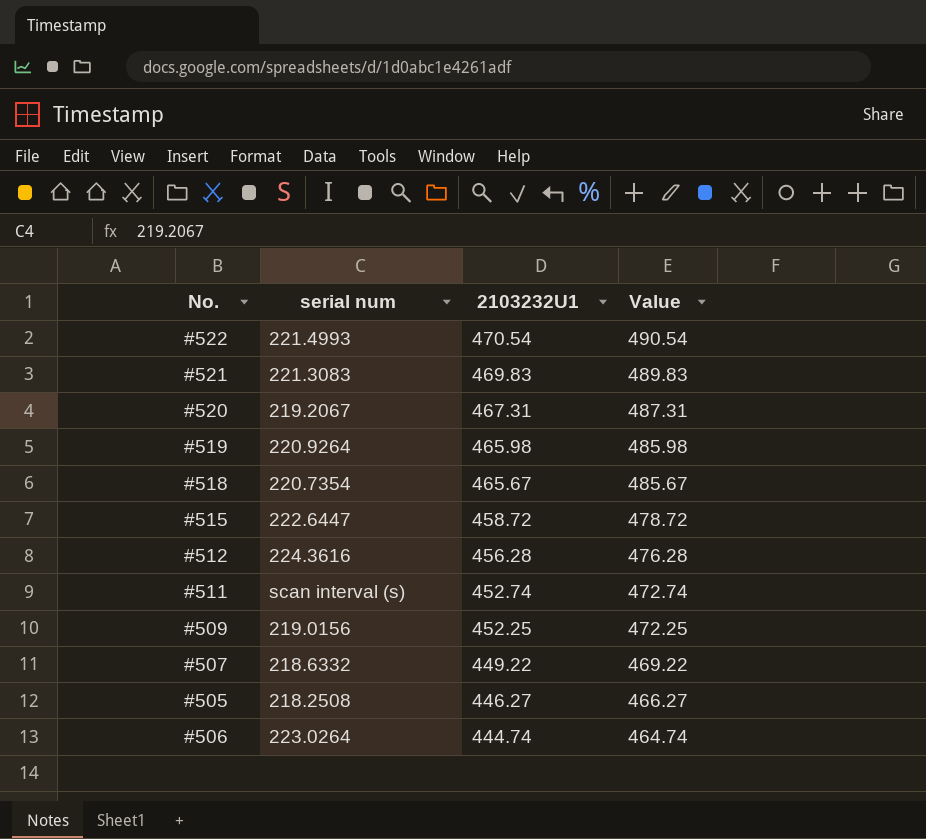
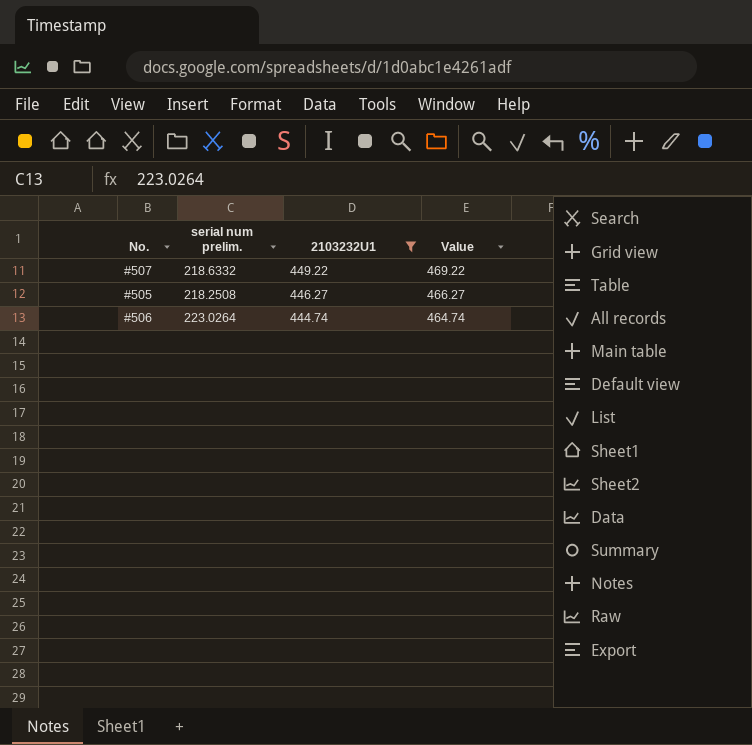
filter: none -> 2103232U1 <= 449.22
column name: serial num -> serial num prelim.

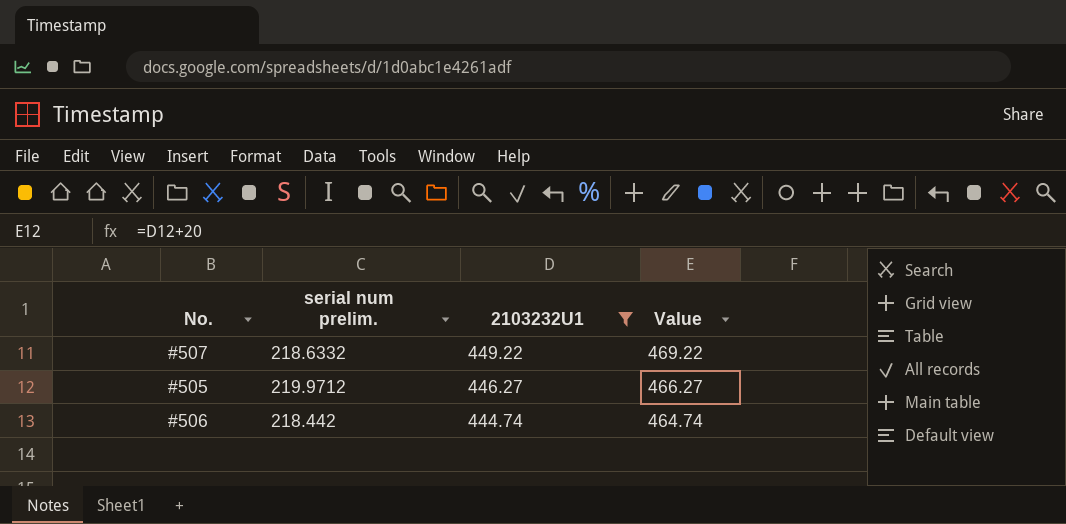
#505 | serial num prelim.: 218.2508 -> 219.9712
#506 | serial num prelim.: 223.0264 -> 218.442

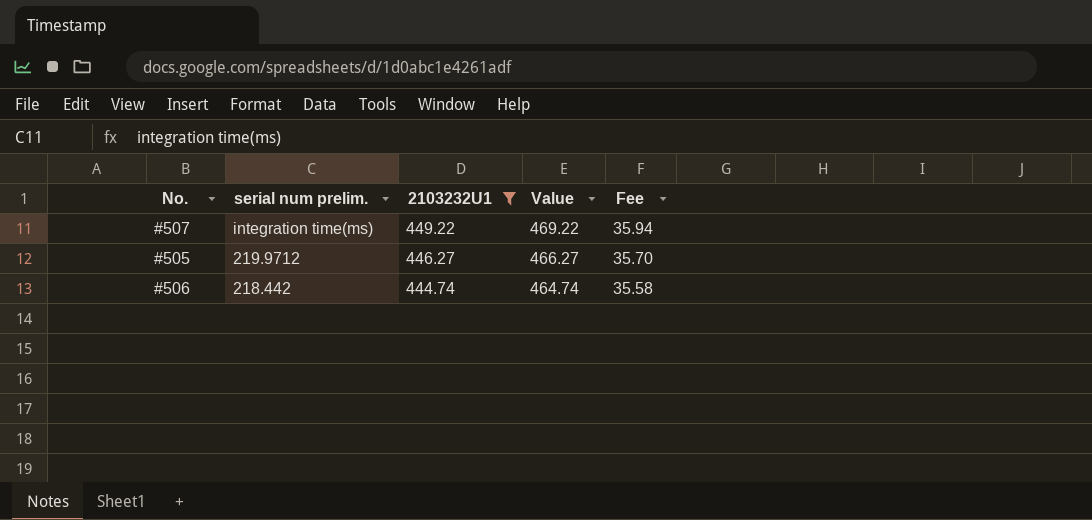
column Fee | formula: none -> [2103232U1] * 0.08
#507 | serial num prelim.: 218.6332 -> integration time(ms)

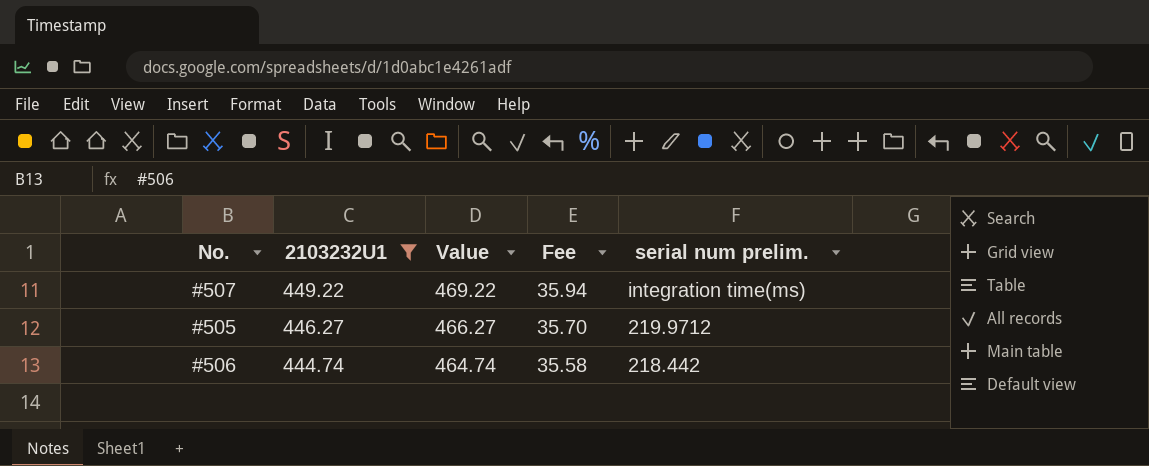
column serial num prelim. | position: 2 -> 5

